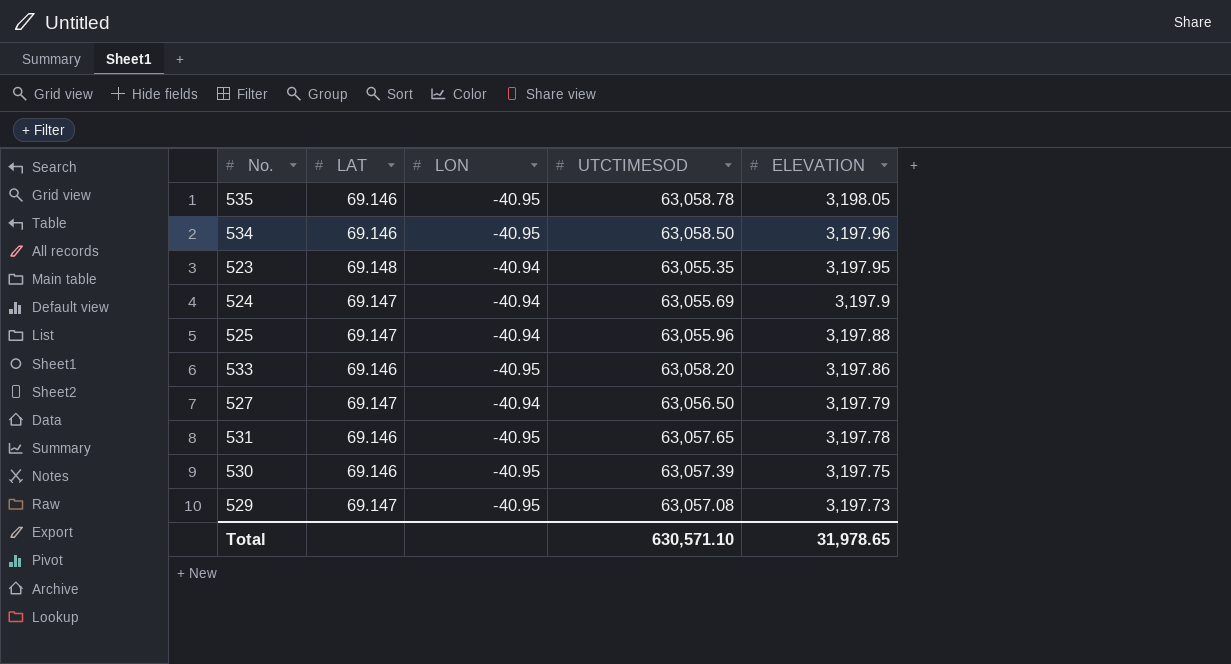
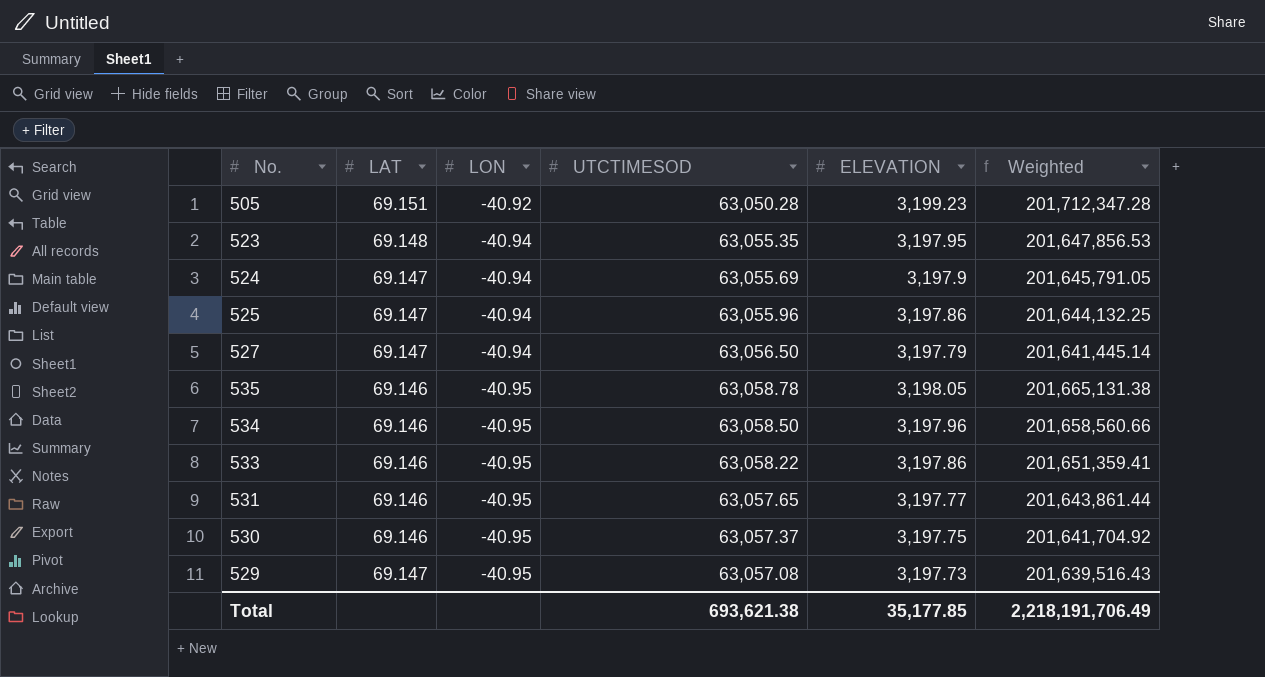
row order: ELEVATION descending -> LON descending
column Weighted | formula: none -> [UTCTIMESOD] * [ELEVATION]
row 505: none -> 69.151 | -40.92 | 63,050.28 | 3,199.23 | 201,712,347.28
525 | ELEVATION: 3,197.88 -> 3,197.86
533 | UTCTIMESOD: 63,058.20 -> 63,058.22
531 | ELEVATION: 3,197.78 -> 3,197.77
530 | UTCTIMESOD: 63,057.39 -> 63,057.37
Total | UTCTIMESOD: 630,571.10 -> 693,621.38
Total | ELEVATION: 31,978.65 -> 35,177.85

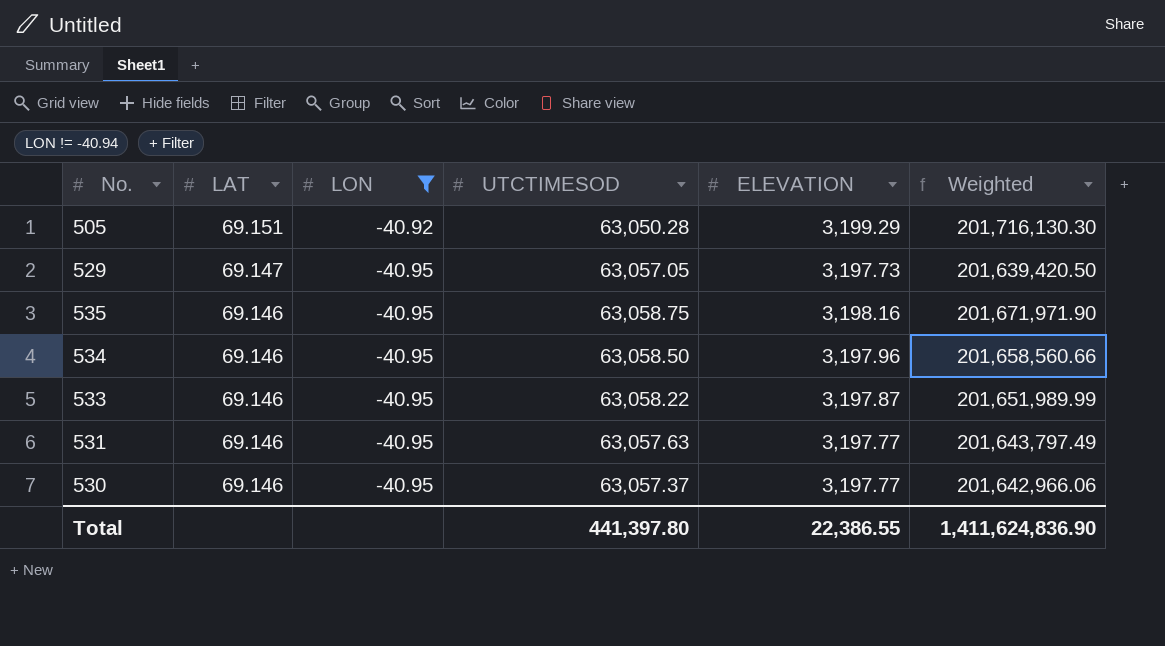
filter: none -> LON != -40.94
row order: LON descending -> LAT descending
505 | ELEVATION: 3,199.23 -> 3,199.29
505 | Weighted: 201,712,347.28 -> 201,716,130.30
529 | UTCTIMESOD: 63,057.08 -> 63,057.05
529 | Weighted: 201,639,516.43 -> 201,639,420.50
535 | UTCTIMESOD: 63,058.78 -> 63,058.75
535 | ELEVATION: 3,198.05 -> 3,198.16
535 | Weighted: 201,665,131.38 -> 201,671,971.90
533 | ELEVATION: 3,197.86 -> 3,197.87
533 | Weighted: 201,651,359.41 -> 201,651,989.99
531 | UTCTIMESOD: 63,057.65 -> 63,057.63
531 | Weighted: 201,643,861.44 -> 201,643,797.49
530 | ELEVATION: 3,197.75 -> 3,197.77
530 | Weighted: 201,641,704.92 -> 201,642,966.06
Total | UTCTIMESOD: 693,621.38 -> 441,397.80
Total | ELEVATION: 35,177.85 -> 22,386.55
Total | Weighted: 2,218,191,706.49 -> 1,411,624,836.90

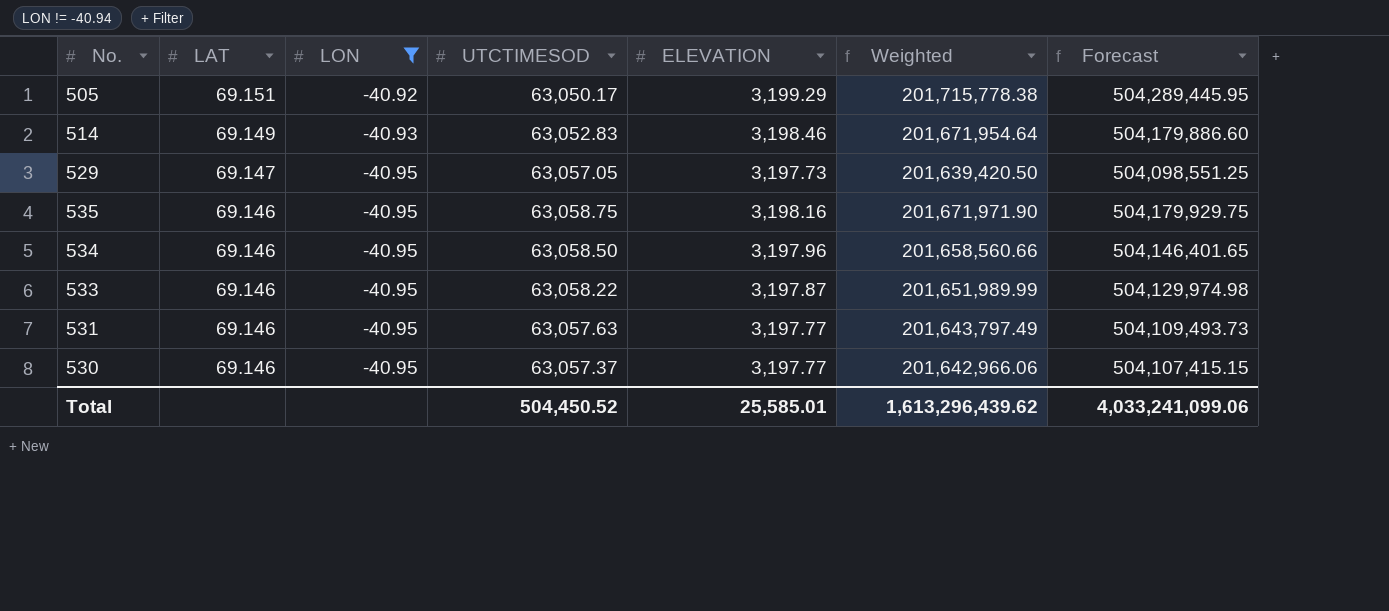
column Forecast | formula: none -> [Weighted] * 2.5
505 | UTCTIMESOD: 63,050.28 -> 63,050.17
505 | Weighted: 201,716,130.30 -> 201,715,778.38
row 514: none -> 69.149 | -40.93 | 63,052.83 | 3,198.46 | 201,671,954.64 | 504,179,886.60
Total | UTCTIMESOD: 441,397.80 -> 504,450.52
Total | ELEVATION: 22,386.55 -> 25,585.01
Total | Weighted: 1,411,624,836.90 -> 1,613,296,439.62

